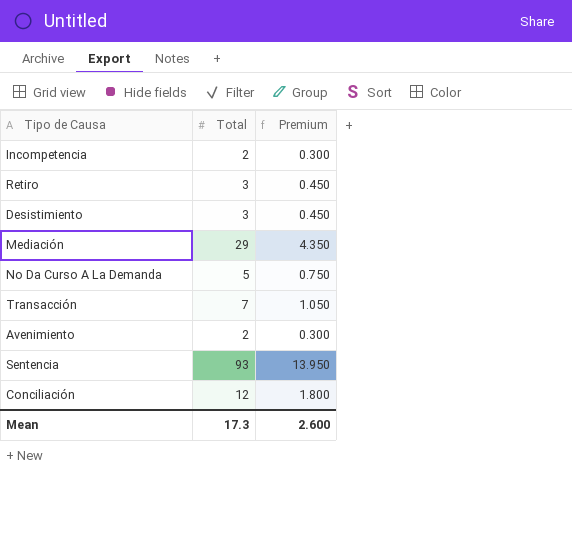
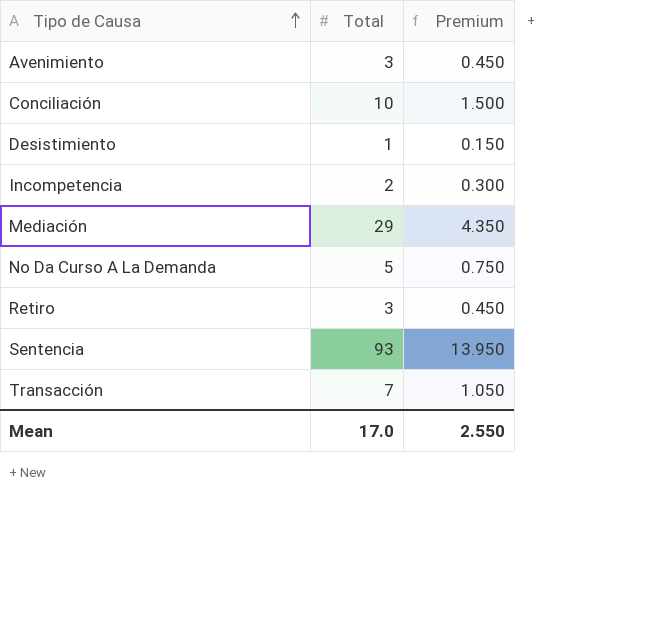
row order: none -> Tipo de Causa ascending
Avenimiento | Total: 2 -> 3
Avenimiento | Premium: 0.300 -> 0.450
Conciliación | Total: 12 -> 10
Conciliación | Premium: 1.800 -> 1.500
Desistimiento | Total: 3 -> 1
Desistimiento | Premium: 0.450 -> 0.150
Mean | Total: 17.3 -> 17.0
Mean | Premium: 2.600 -> 2.550

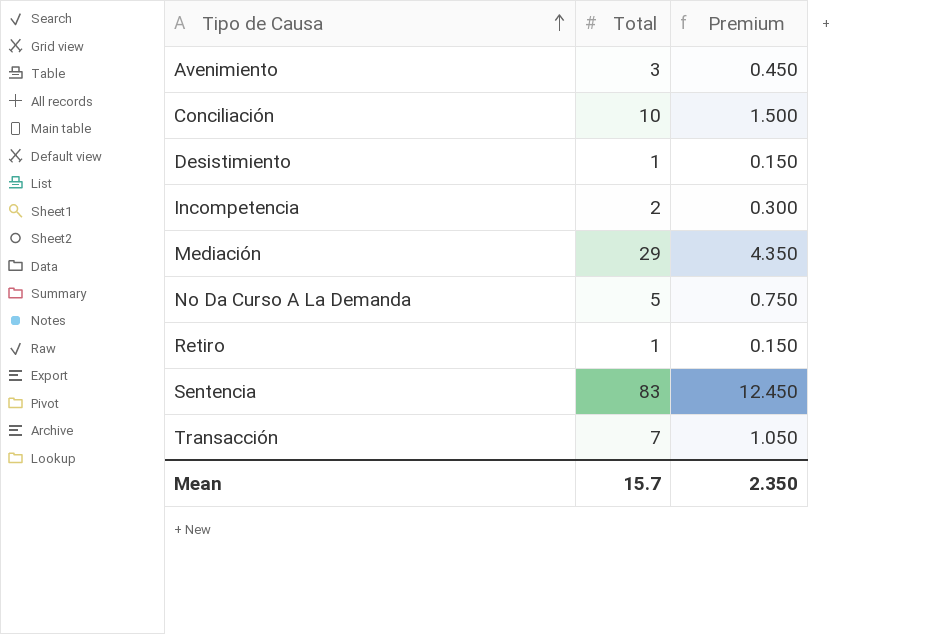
Retiro | Total: 3 -> 1
Retiro | Premium: 0.450 -> 0.150
Sentencia | Total: 93 -> 83
Sentencia | Premium: 13.950 -> 12.450
Mean | Total: 17.0 -> 15.7
Mean | Premium: 2.550 -> 2.350

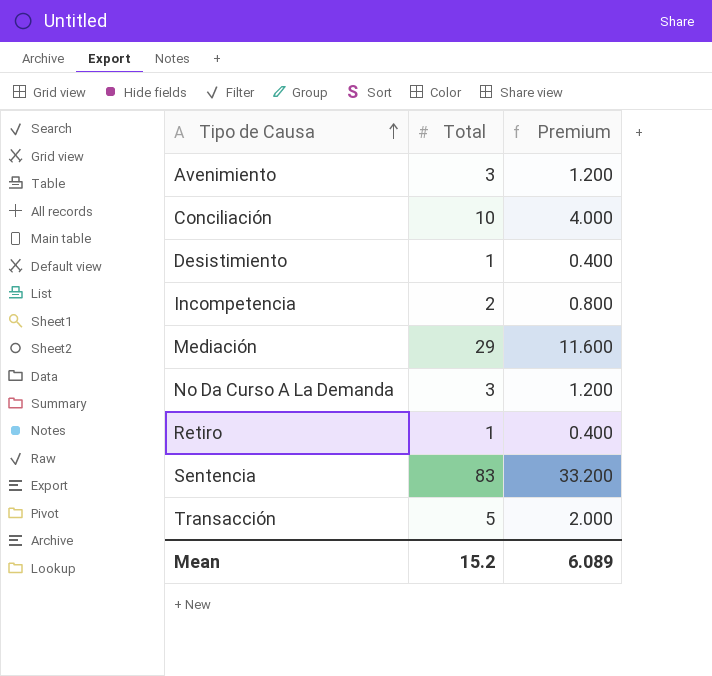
column Premium | formula: [Total] * 0.15 -> [Total] * 0.4
No Da Curso A La Demanda | Total: 5 -> 3
Transacción | Total: 7 -> 5
Mean | Total: 15.7 -> 15.2
Mean | Premium: 2.350 -> 6.089

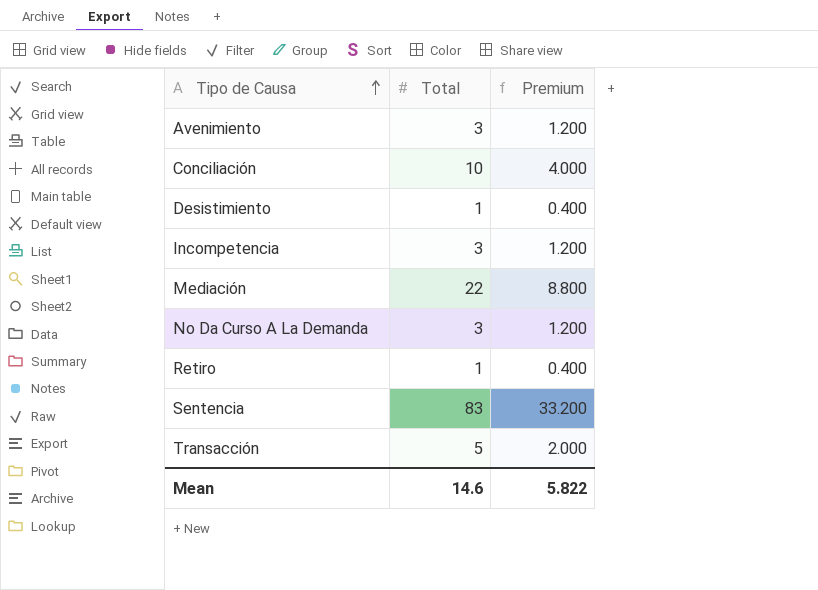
Incompetencia | Total: 2 -> 3
Incompetencia | Premium: 0.800 -> 1.200
Mediación | Total: 29 -> 22
Mediación | Premium: 11.600 -> 8.800
Mean | Total: 15.2 -> 14.6
Mean | Premium: 6.089 -> 5.822

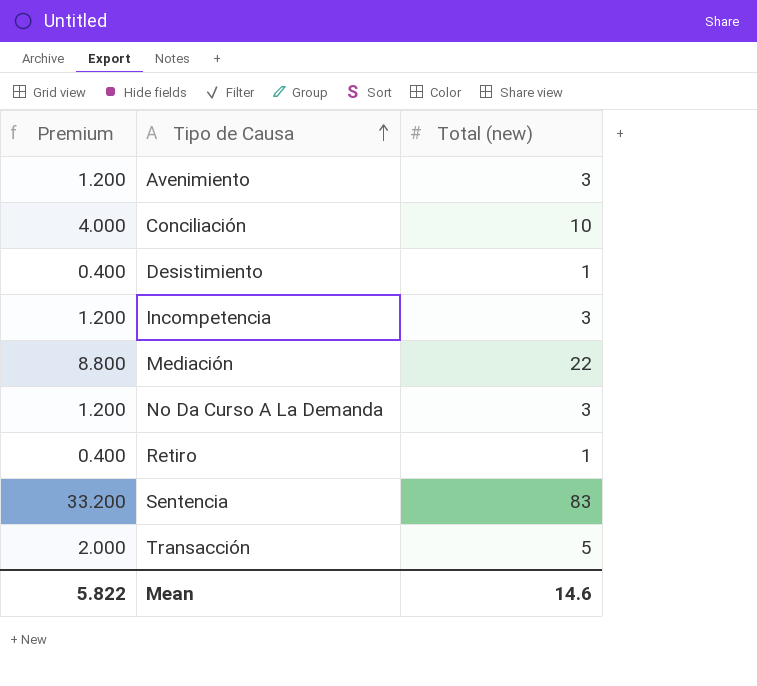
column Premium | position: 3 -> 1
column name: Total -> Total (new)

